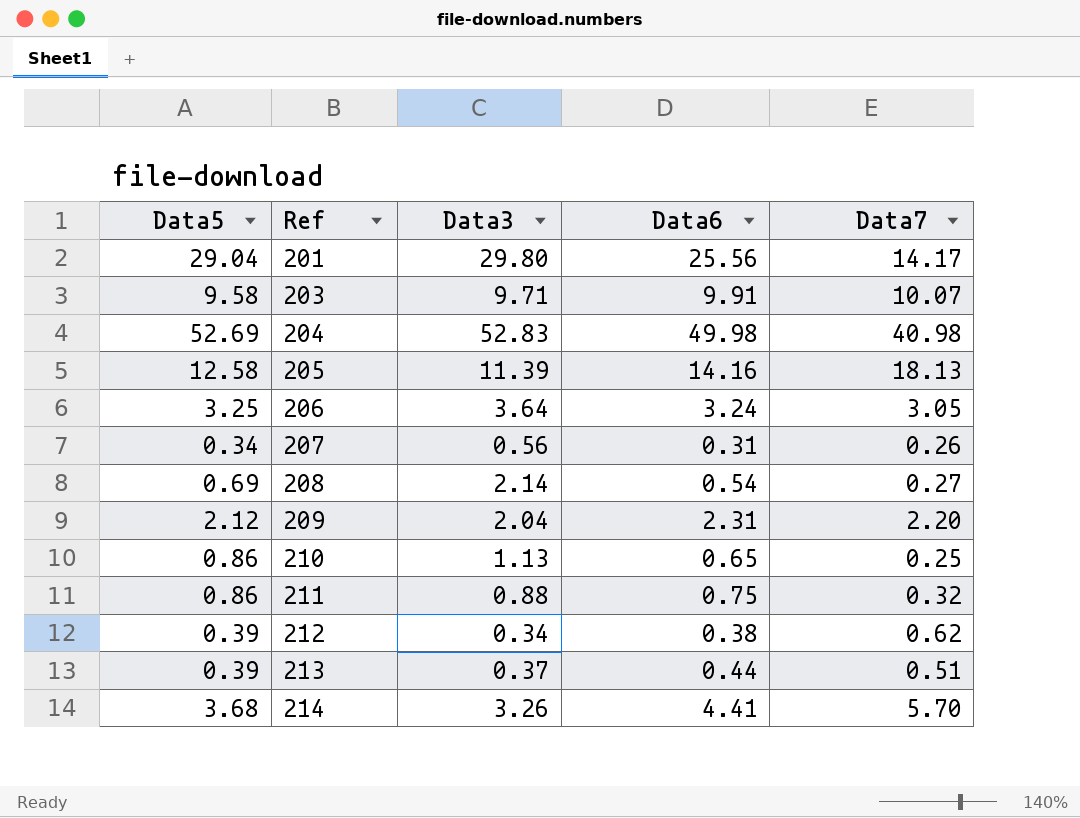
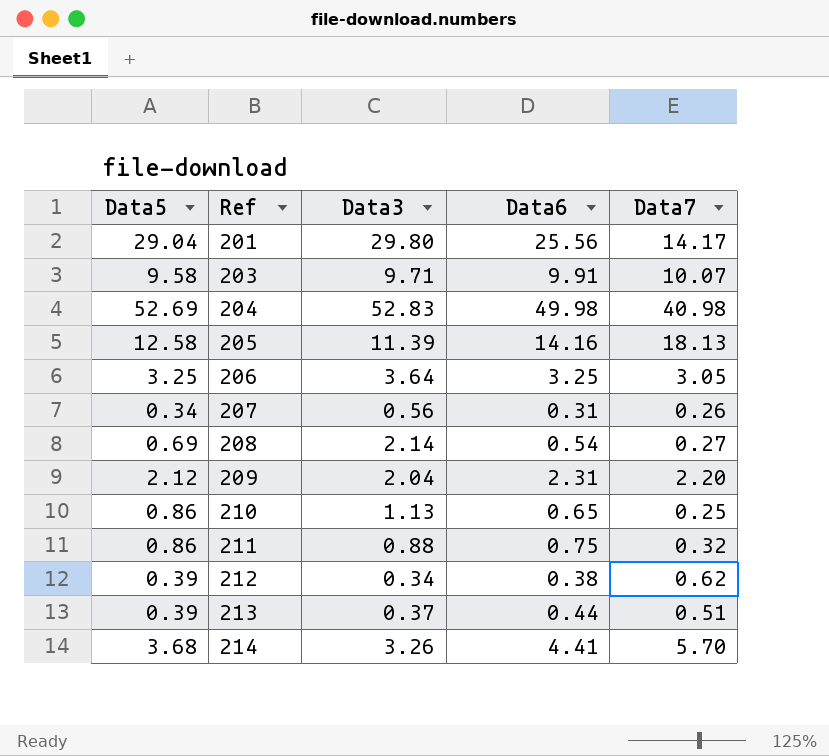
206 | Data6: 3.24 -> 3.25

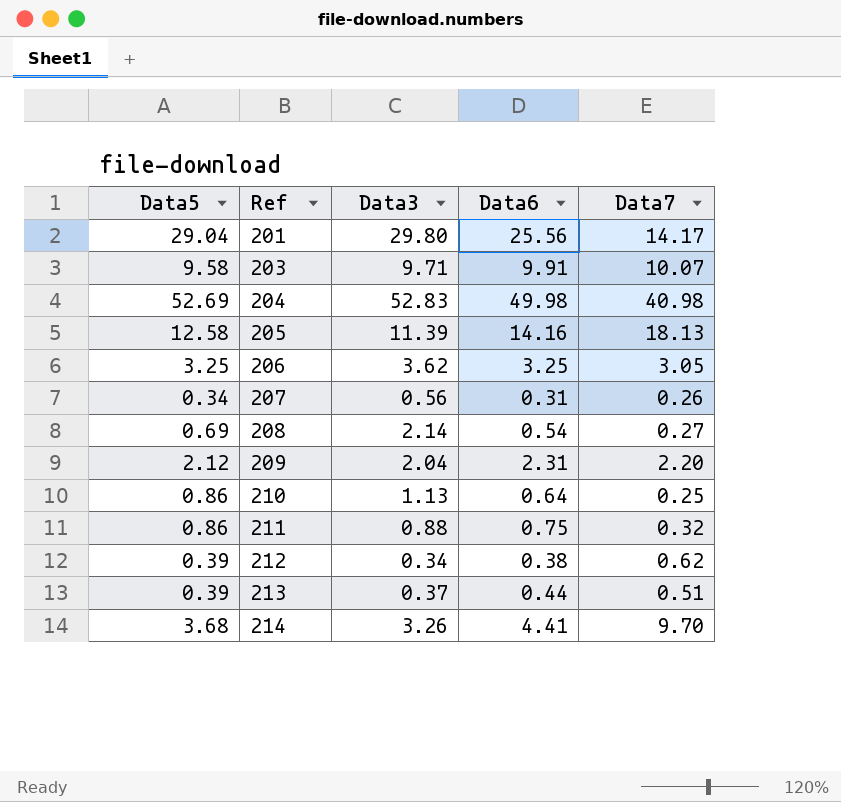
206 | Data3: 3.64 -> 3.62
210 | Data6: 0.65 -> 0.64
214 | Data7: 5.70 -> 9.70

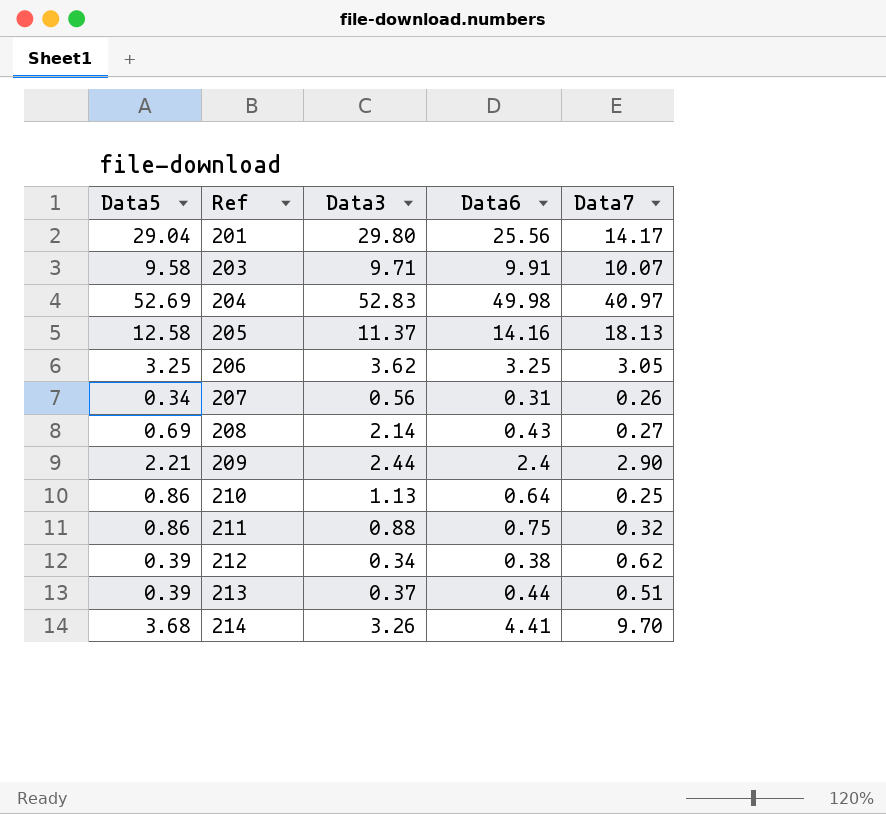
204 | Data7: 40.98 -> 40.97
205 | Data3: 11.39 -> 11.37
208 | Data6: 0.54 -> 0.43
209 | Data5: 2.12 -> 2.21
209 | Data3: 2.04 -> 2.44
209 | Data6: 2.31 -> 2.4
209 | Data7: 2.20 -> 2.90

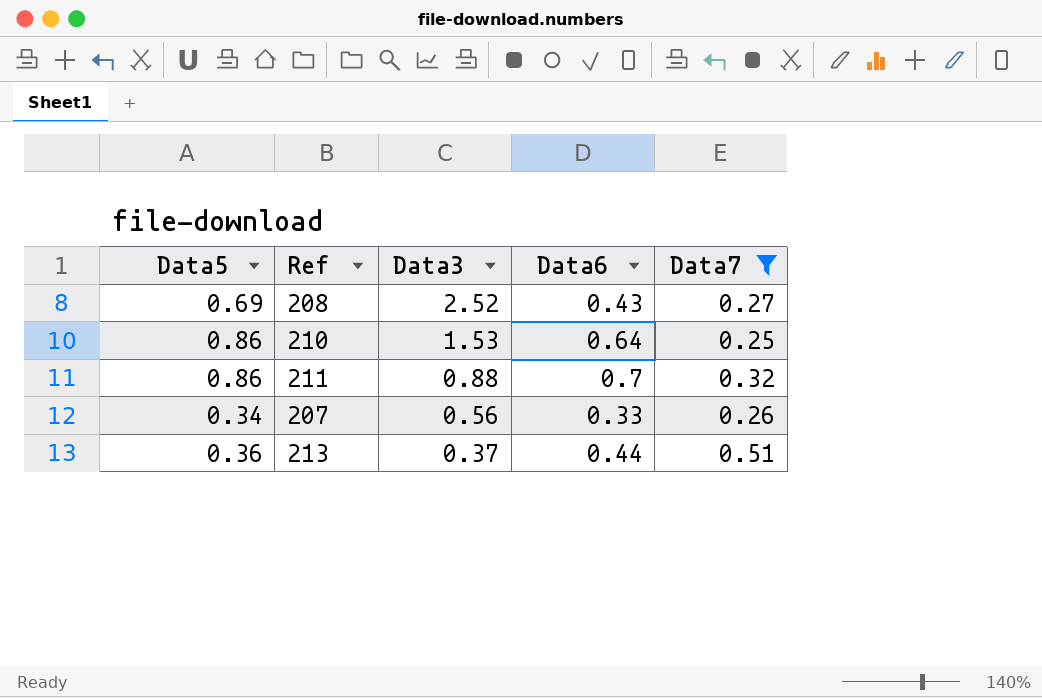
filter: none -> Data7 <= 0.51
row order: Ref ascending -> Data3 descending
208 | Data3: 2.14 -> 2.52
210 | Data3: 1.13 -> 1.53
211 | Data6: 0.75 -> 0.7
207 | Data6: 0.31 -> 0.33
213 | Data5: 0.39 -> 0.36

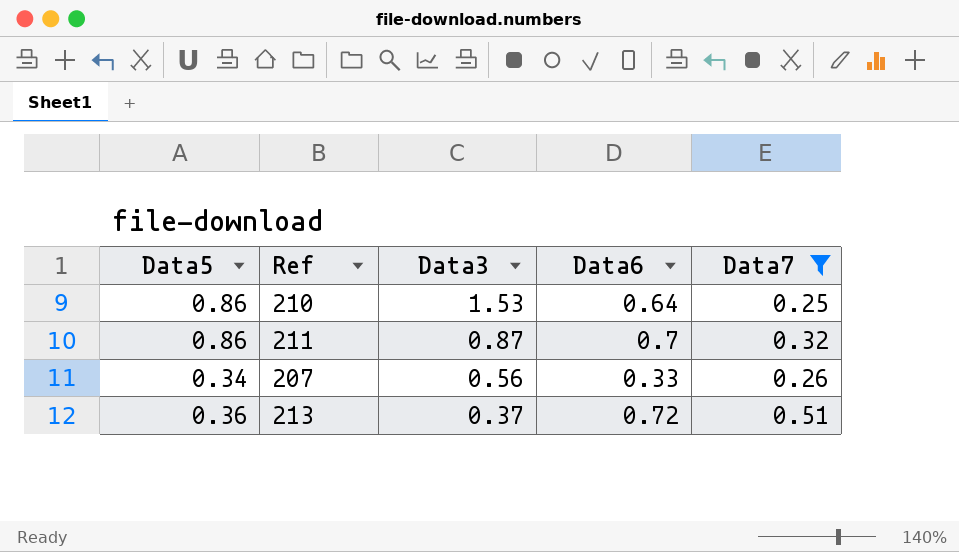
row 208: 0.69 | 2.52 | 0.43 | 0.27 -> none
211 | Data3: 0.88 -> 0.87
213 | Data6: 0.44 -> 0.72

